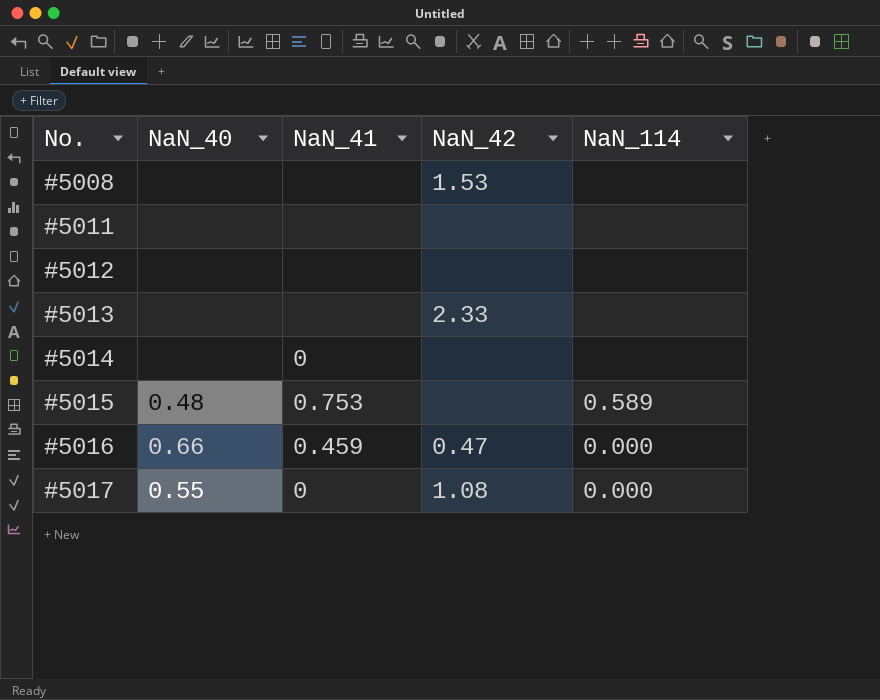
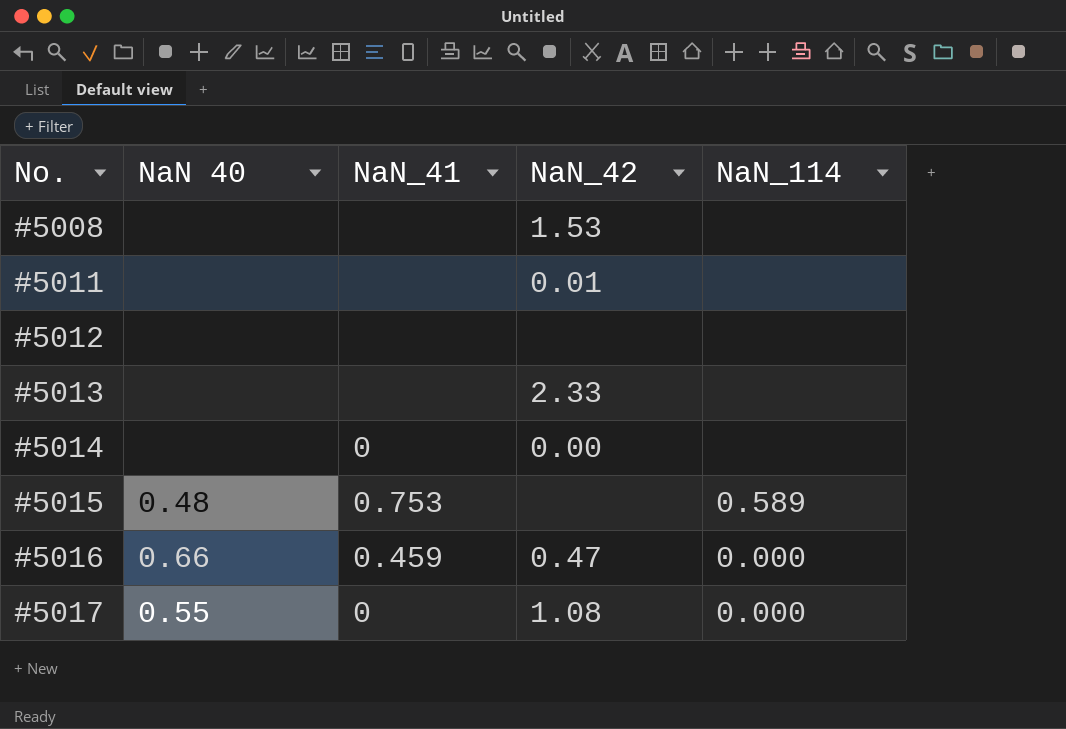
column name: NaN_40 -> NaN 40
#5011 | NaN_42: none -> 0.01
#5014 | NaN_42: none -> 0.00

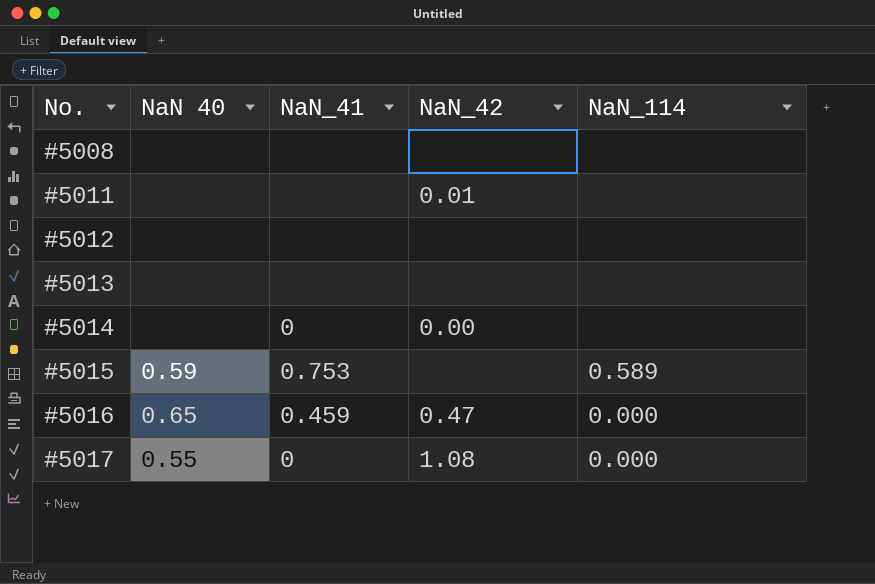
#5008 | NaN_42: 1.53 -> none
#5013 | NaN_42: 2.33 -> none
#5015 | NaN 40: 0.48 -> 0.59
#5016 | NaN 40: 0.66 -> 0.65

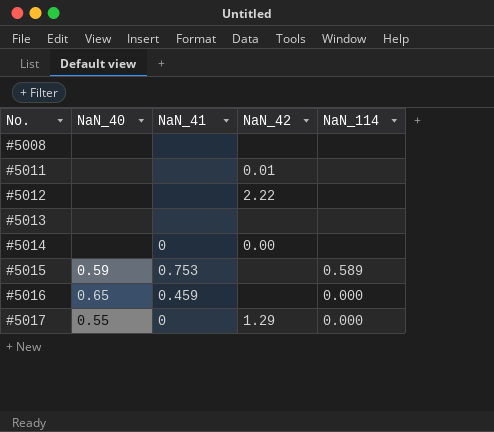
column name: NaN 40 -> NaN_40
#5012 | NaN_42: none -> 2.22
#5016 | NaN_42: 0.47 -> none
#5017 | NaN_42: 1.08 -> 1.29

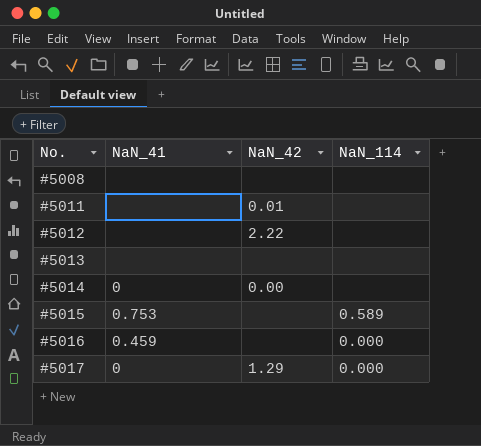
column NaN_40 | position: 2 -> none

